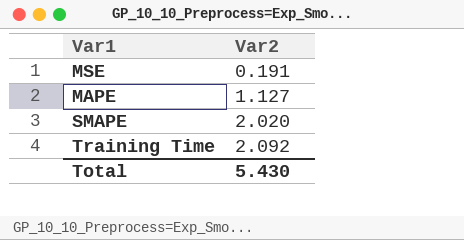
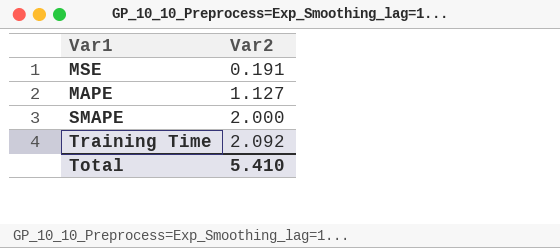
SMAPE | Var2: 2.020 -> 2.000
Total | Var2: 5.430 -> 5.410

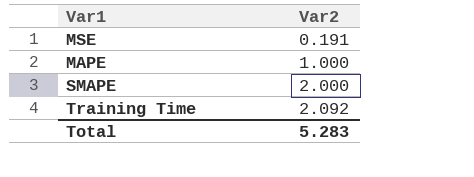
MAPE | Var2: 1.127 -> 1.000
Total | Var2: 5.410 -> 5.283

